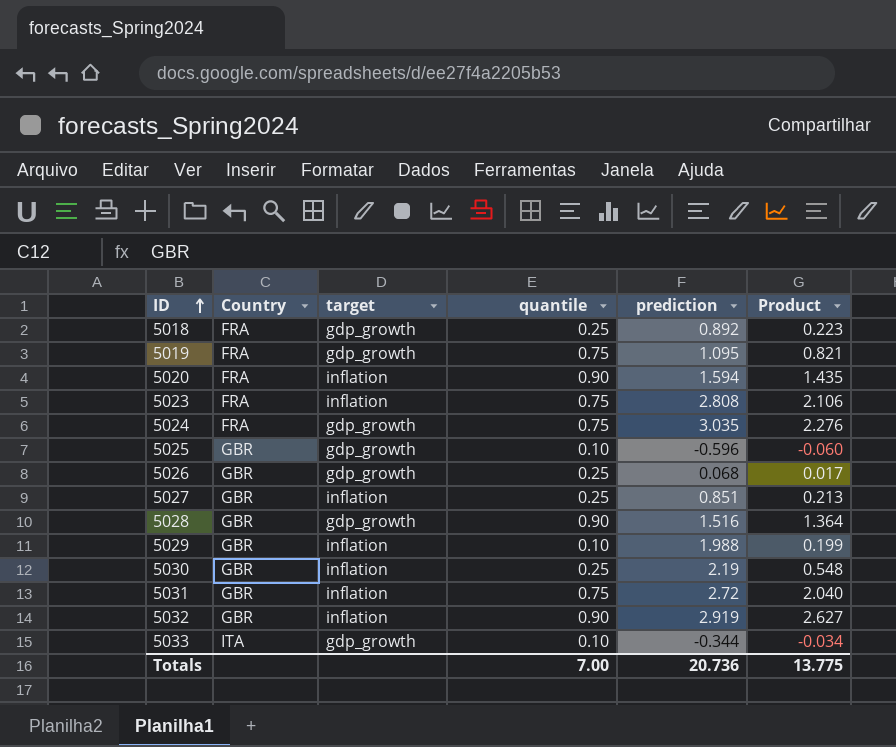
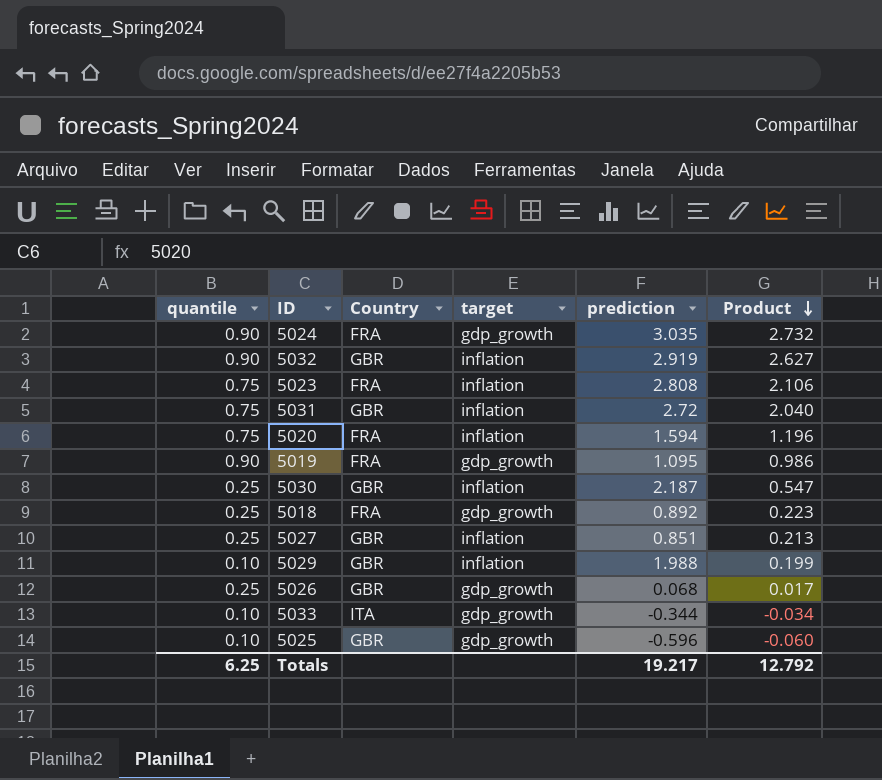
row order: ID ascending -> Product descending
column quantile | position: 4 -> 1
row 5028: GBR | gdp_growth | 0.90 | 1.516 | 1.364 -> none
5024 | quantile: 0.75 -> 0.90
5024 | Product: 2.276 -> 2.732
5020 | quantile: 0.90 -> 0.75
5020 | Product: 1.435 -> 1.196
5019 | quantile: 0.75 -> 0.90
5019 | Product: 0.821 -> 0.986
5030 | prediction: 2.19 -> 2.187
5030 | Product: 0.548 -> 0.547
Totals | quantile: 7.00 -> 6.25
Totals | prediction: 20.736 -> 19.217
Totals | Product: 13.775 -> 12.792

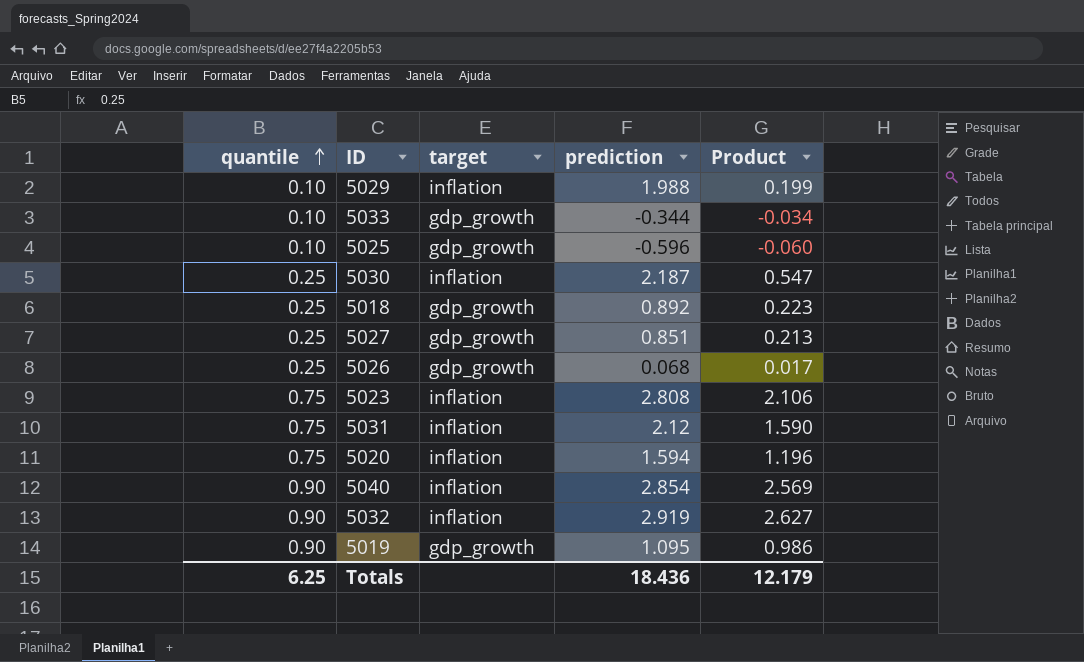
row order: Product descending -> quantile ascending
column Country | position: 3 -> none
row 5024: 0.90 | FRA | gdp_growth | 3.035 | 2.732 -> none
5027 | target: inflation -> gdp_growth
5031 | prediction: 2.72 -> 2.12
5031 | Product: 2.040 -> 1.590
row 5040: none -> 0.90 | inflation | 2.854 | 2.569
Totals | prediction: 19.217 -> 18.436
Totals | Product: 12.792 -> 12.179

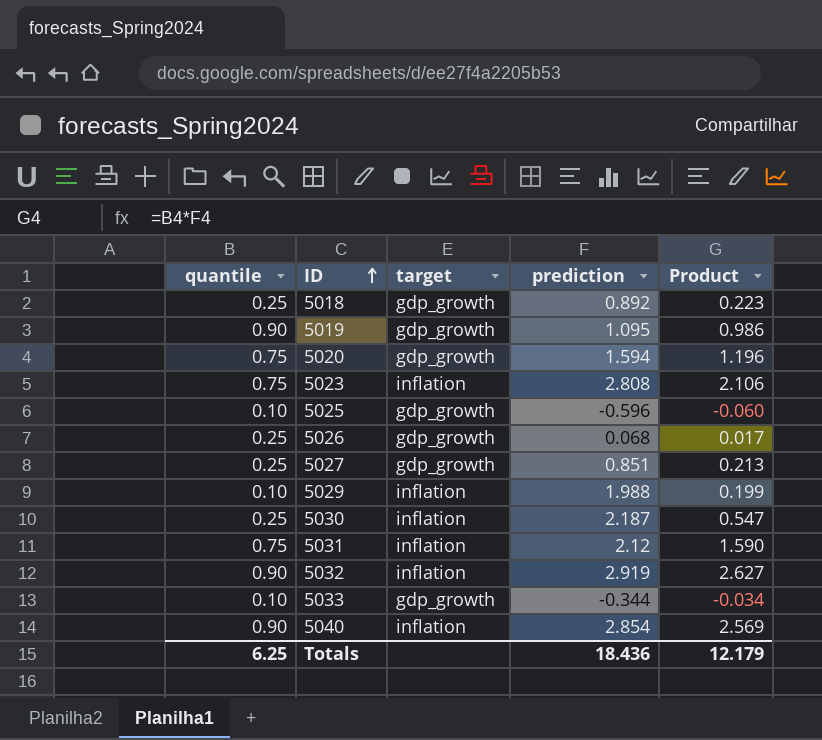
row order: quantile ascending -> ID ascending
5020 | target: inflation -> gdp_growth

